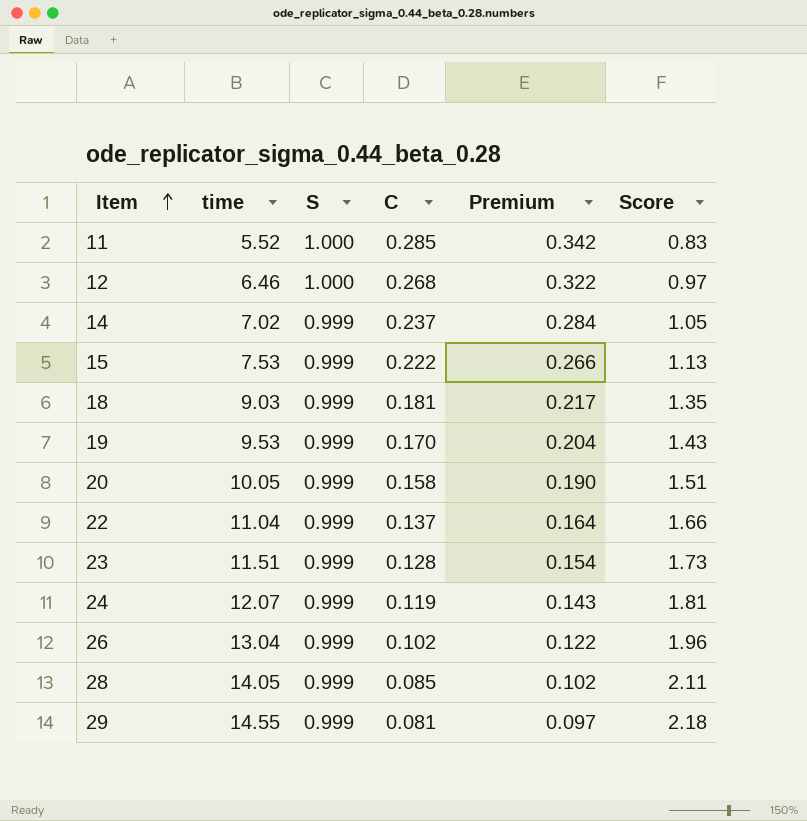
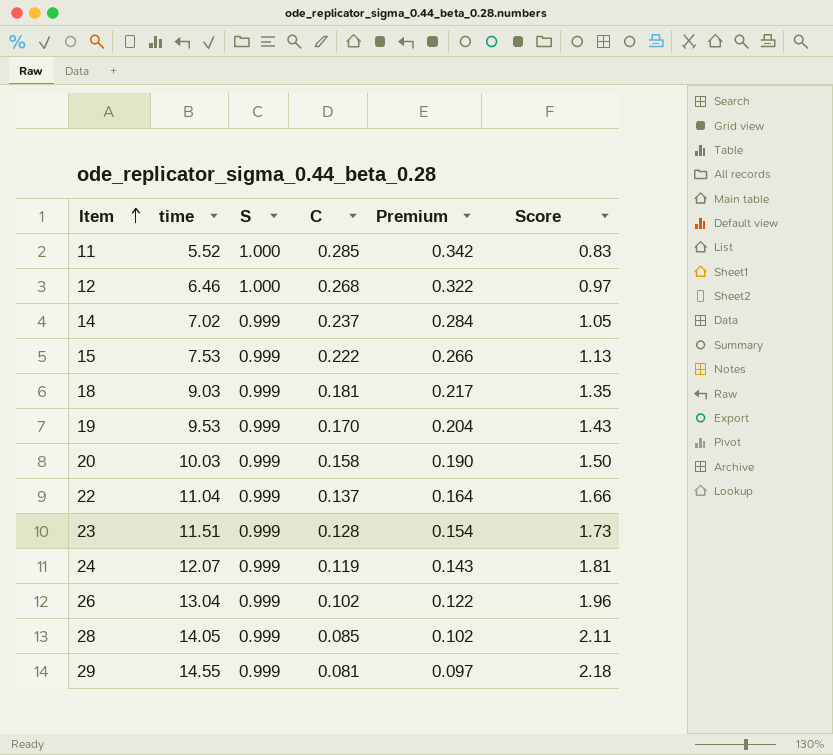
20 | time: 10.05 -> 10.03
20 | Score: 1.51 -> 1.50

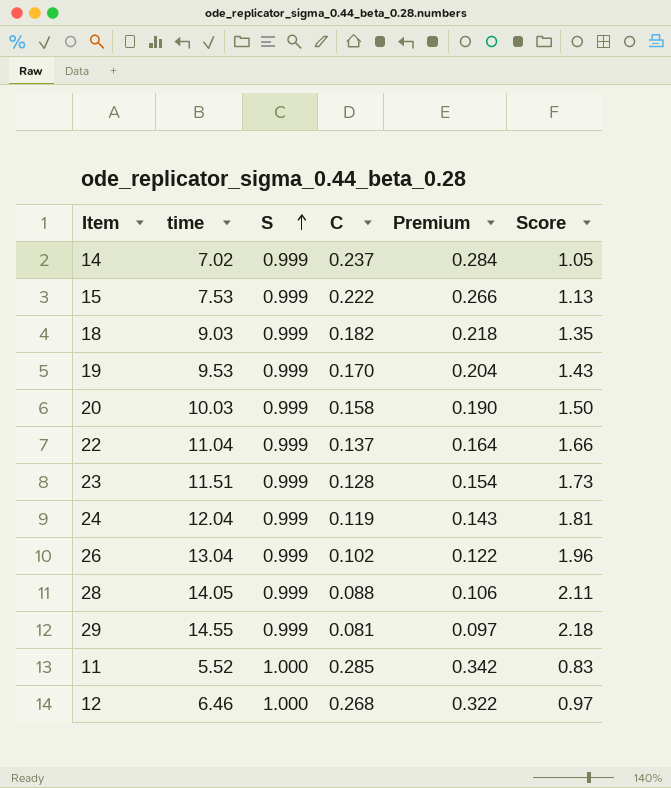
row order: Item ascending -> S ascending
18 | C: 0.181 -> 0.182
18 | Premium: 0.217 -> 0.218
24 | time: 12.07 -> 12.04
28 | C: 0.085 -> 0.088
28 | Premium: 0.102 -> 0.106

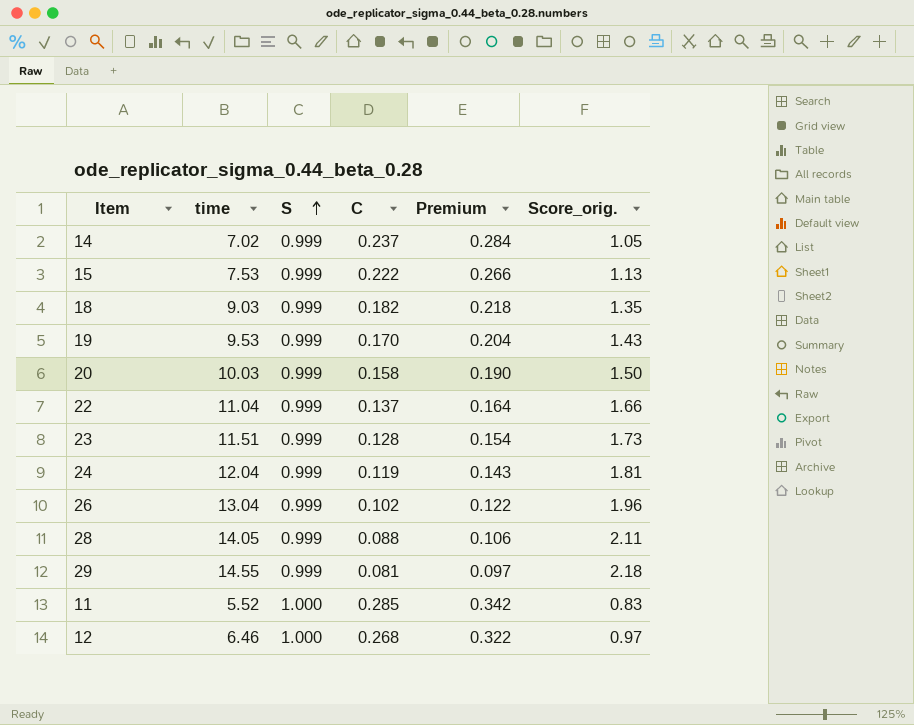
column name: Score -> Score_orig.

